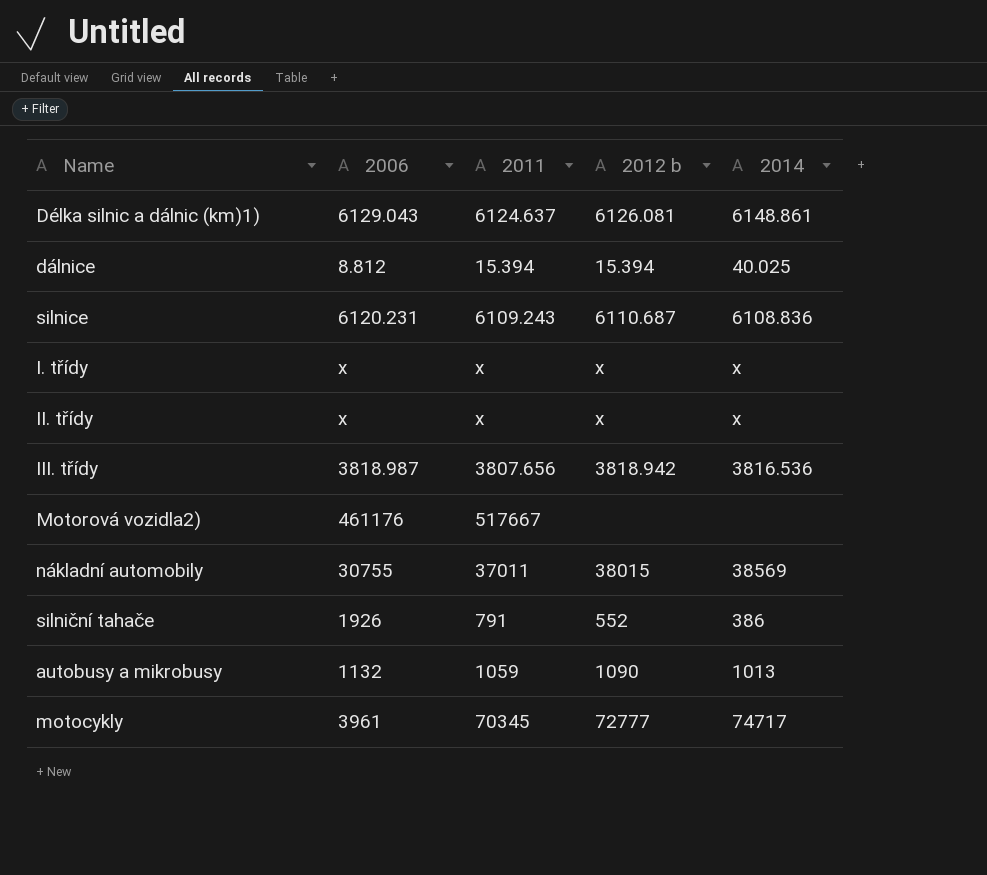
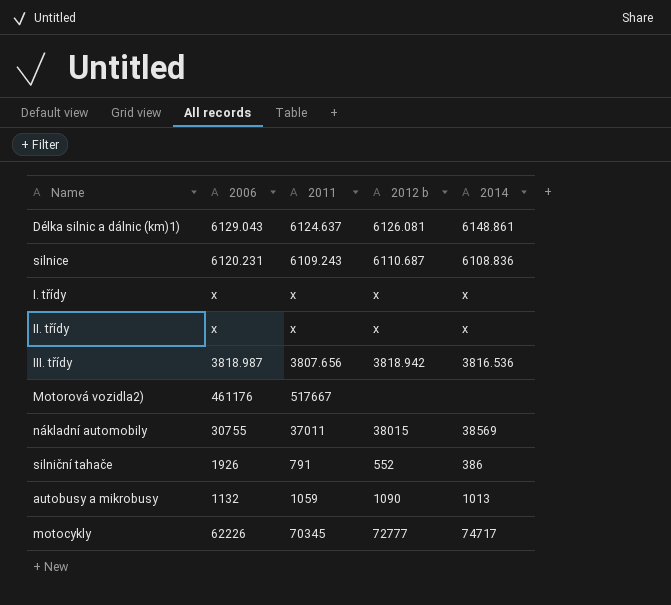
row dálnice: 8.812 | 15.394 | 15.394 | 40.025 -> none
motocykly | 2006: 3961 -> 62226

